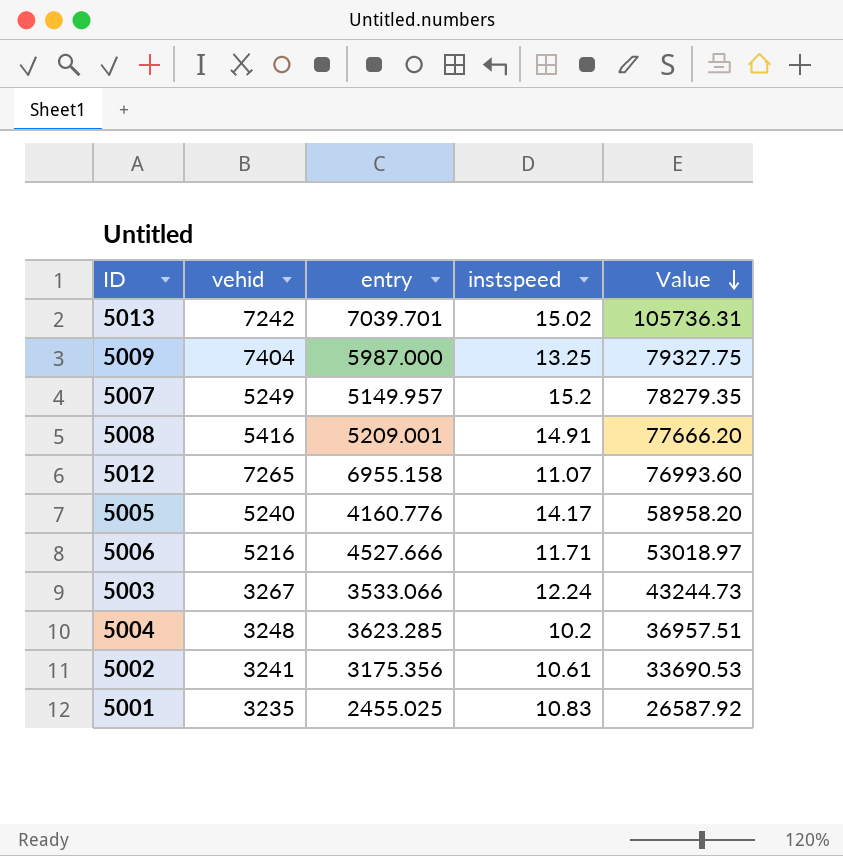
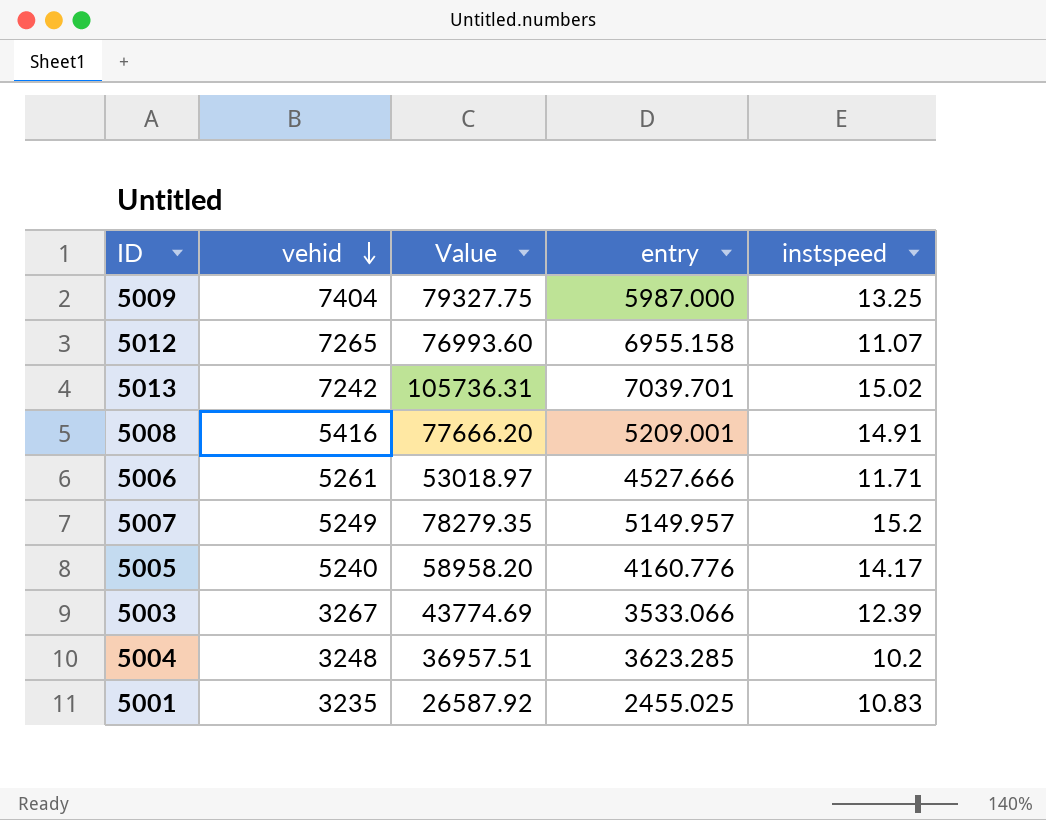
row order: Value descending -> vehid descending
column Value | position: 5 -> 3
row 5002: 3241 | 3175.356 | 10.61 | 33690.53 -> none
5006 | vehid: 5216 -> 5261
5003 | Value: 43244.73 -> 43774.69
5003 | instspeed: 12.24 -> 12.39

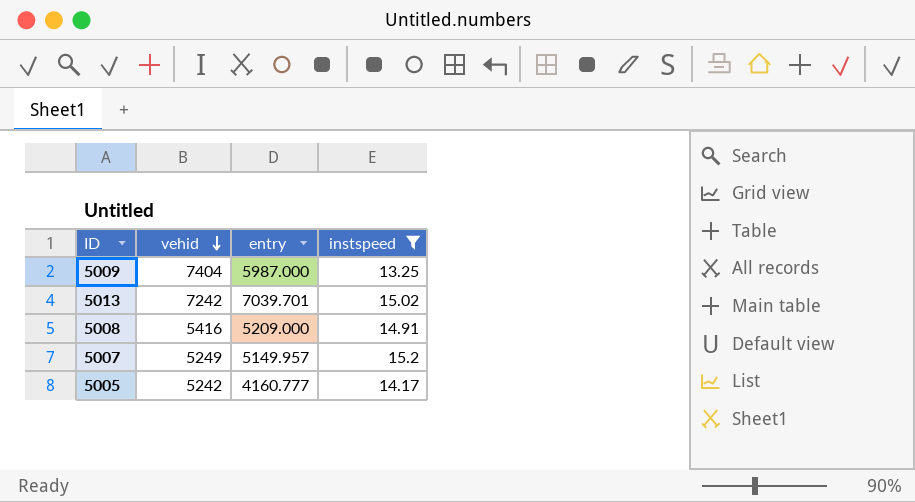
filter: none -> instspeed >= 13.25
column Value | formula: [entry] * [instspeed] -> none
5008 | entry: 5209.001 -> 5209.000
5005 | vehid: 5240 -> 5242
5005 | entry: 4160.776 -> 4160.777

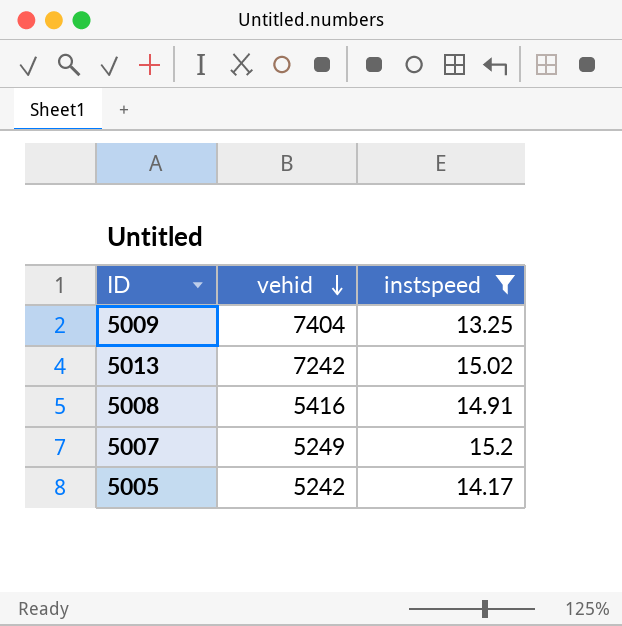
column entry | position: 3 -> none

